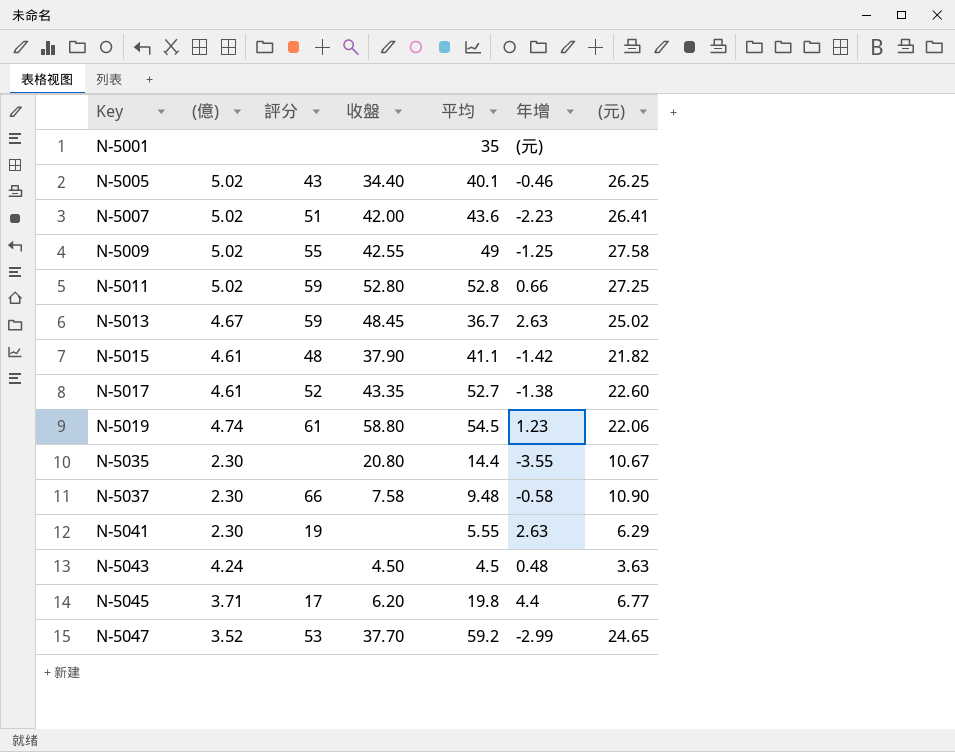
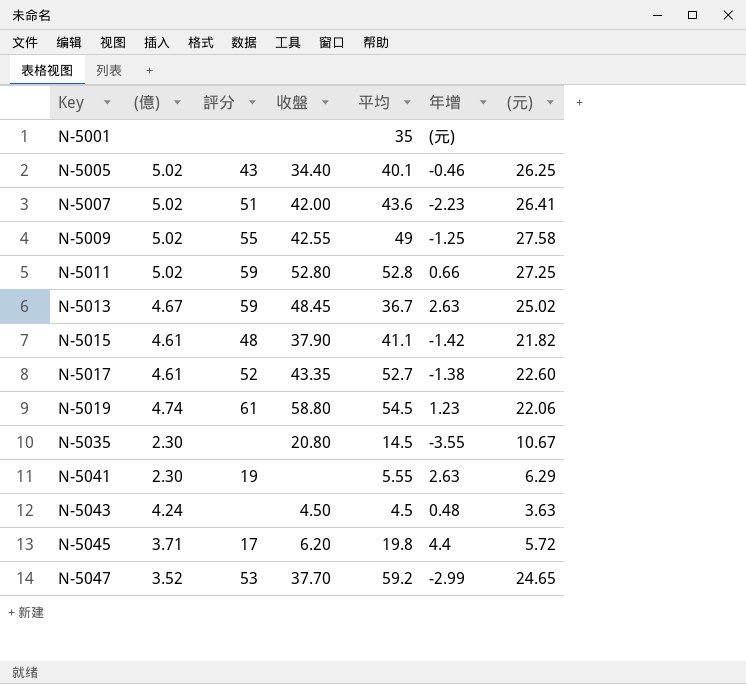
row N-5037: 2.30 | 66 | 7.58 | 9.48 | -0.58 | 10.90 -> none
N-5035 | 平均: 14.4 -> 14.5
N-5045 | (元): 6.77 -> 5.72

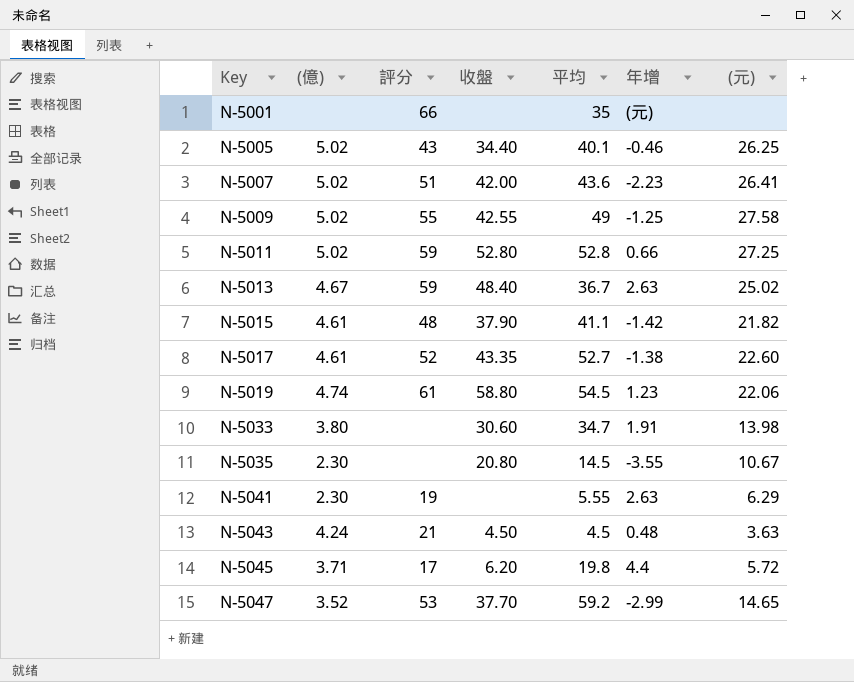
N-5001 | 評分: none -> 66
N-5013 | 收盤: 48.45 -> 48.40
row N-5033: none -> 3.80 | none | 30.60 | 34.7 | 1.91 | 13.98
N-5043 | 評分: none -> 21
N-5047 | (元): 24.65 -> 14.65

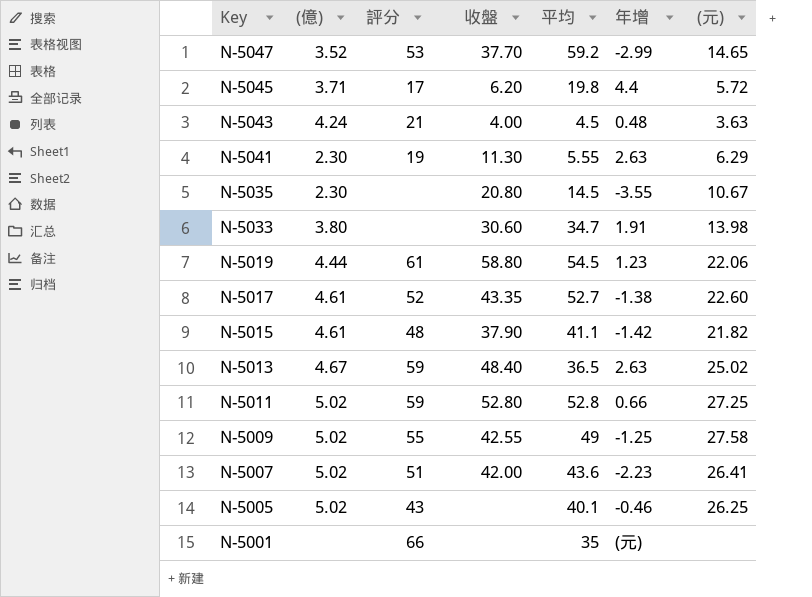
row order: Key ascending -> Key descending
N-5043 | 收盤: 4.50 -> 4.00
N-5041 | 收盤: none -> 11.30
N-5019 | (億): 4.74 -> 4.44
N-5013 | 平均: 36.7 -> 36.5
N-5005 | 收盤: 34.40 -> none

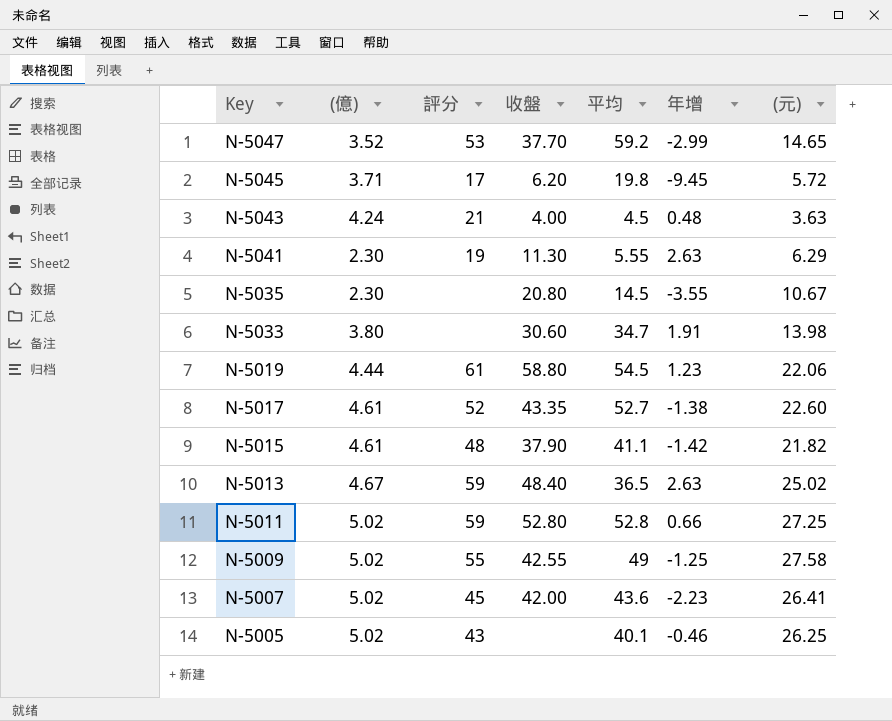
row N-5001: none | 66 | none | 35 | (元) | none -> none
N-5045 | 年增: 4.4 -> -9.45
N-5007 | 評分: 51 -> 45

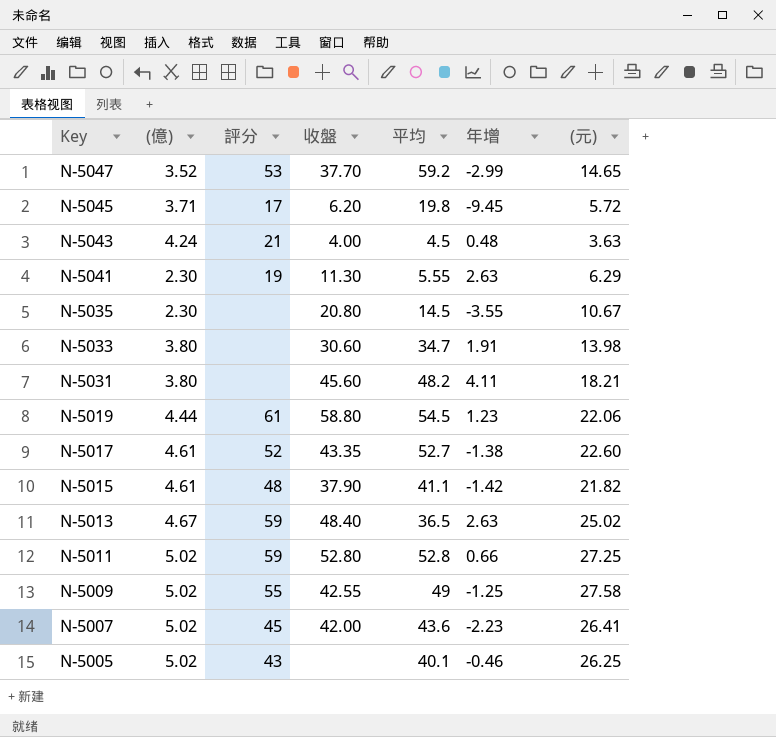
row N-5031: none -> 3.80 | none | 45.60 | 48.2 | 4.11 | 18.21

